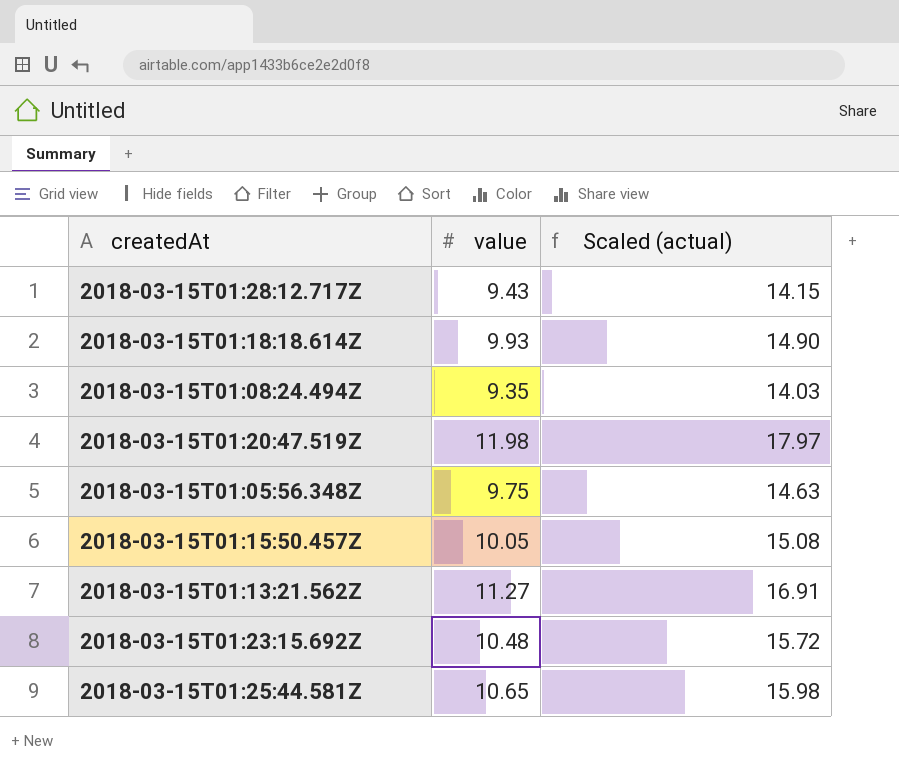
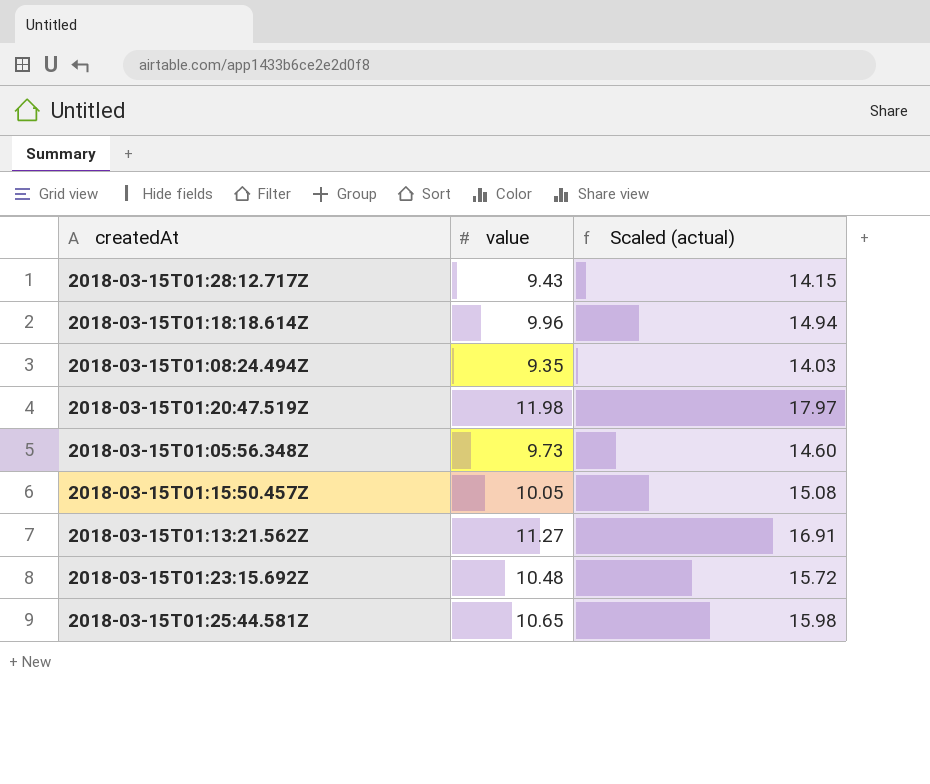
2018-03-15T01:18:18.614Z | value: 9.93 -> 9.96
2018-03-15T01:18:18.614Z | Scaled (actual): 14.90 -> 14.94
2018-03-15T01:05:56.348Z | value: 9.75 -> 9.73
2018-03-15T01:05:56.348Z | Scaled (actual): 14.63 -> 14.60

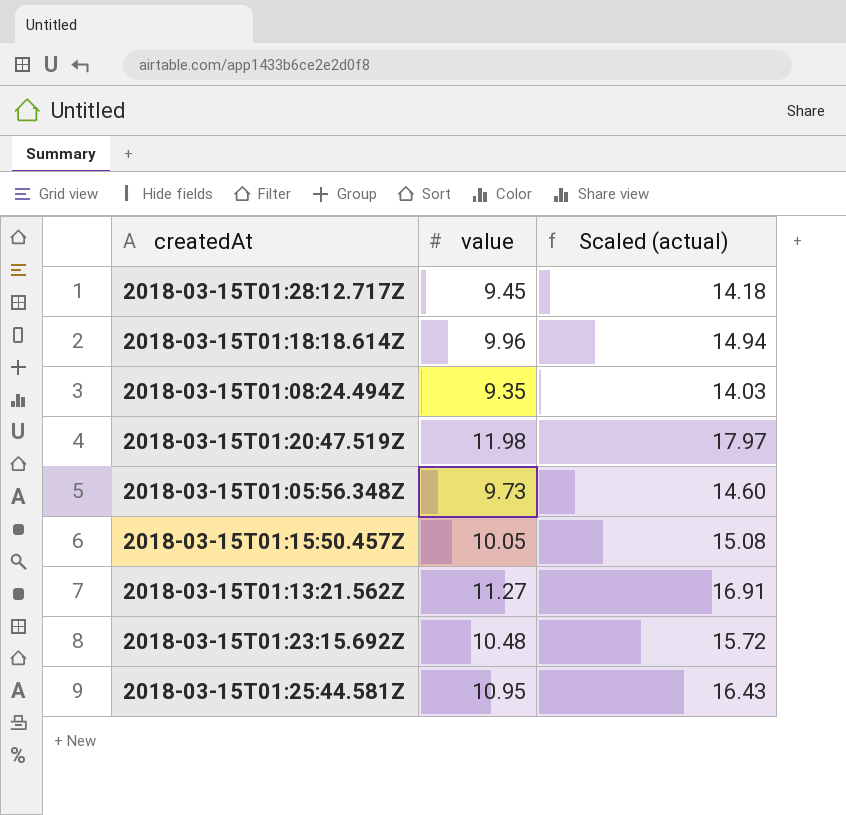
2018-03-15T01:28:12.717Z | value: 9.43 -> 9.45
2018-03-15T01:28:12.717Z | Scaled (actual): 14.15 -> 14.18
2018-03-15T01:25:44.581Z | value: 10.65 -> 10.95
2018-03-15T01:25:44.581Z | Scaled (actual): 15.98 -> 16.43

